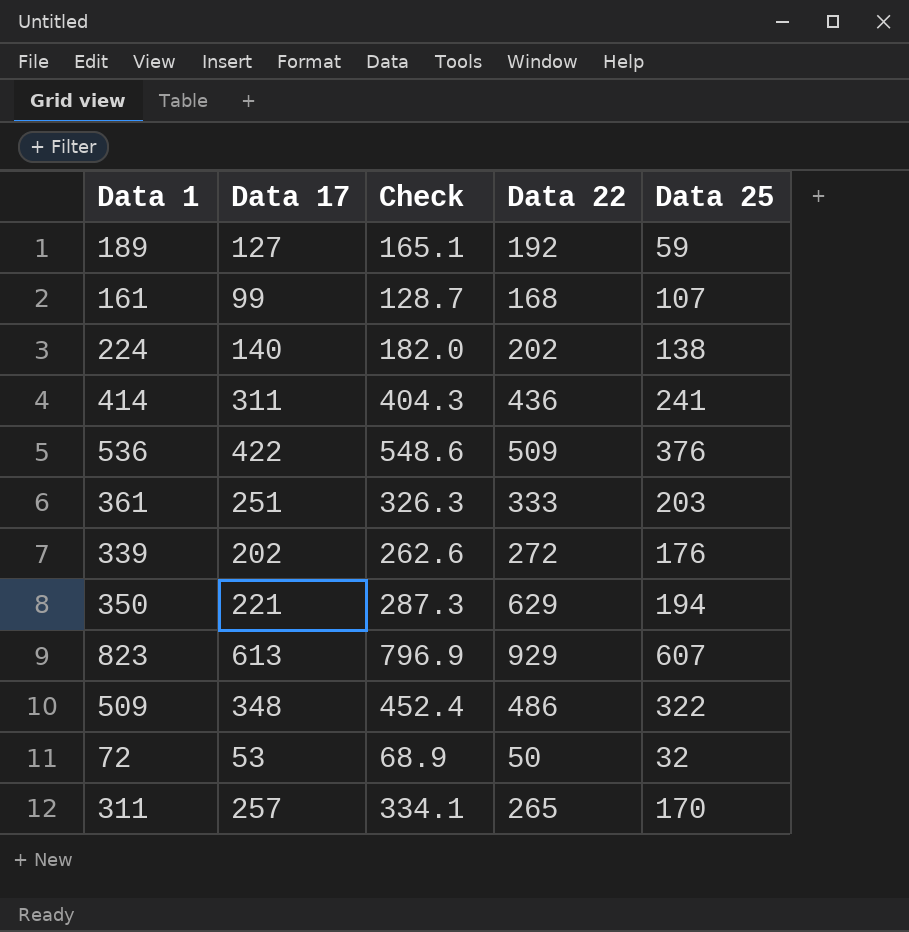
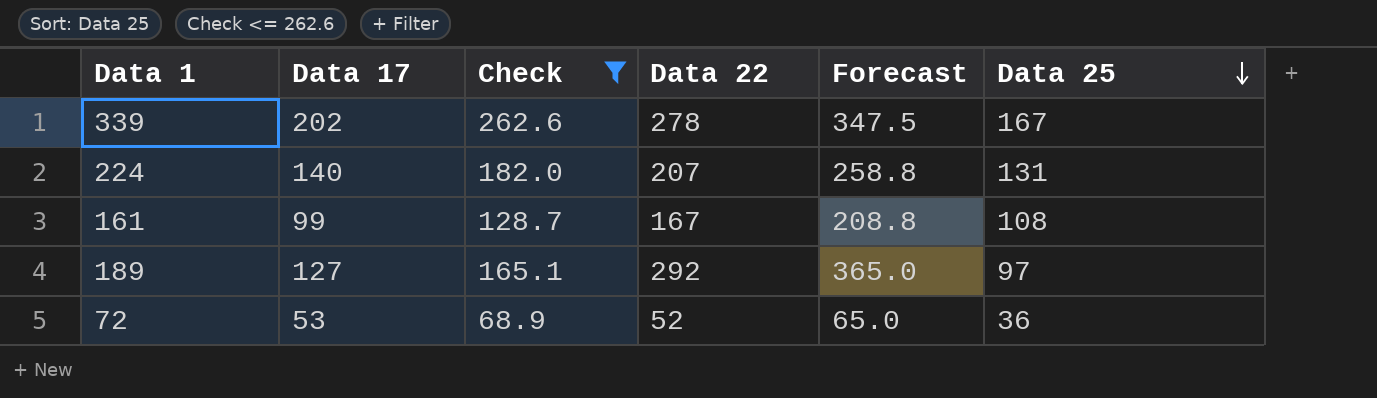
filter: none -> Check <= 262.6
row order: none -> Data 25 descending
column Forecast | formula: none -> [Data 22] * 1.25
339 | Data 22: 272 -> 278
339 | Data 25: 176 -> 167
224 | Data 22: 202 -> 207
224 | Data 25: 138 -> 131
161 | Data 22: 168 -> 167
161 | Data 25: 107 -> 108
189 | Data 22: 192 -> 292
189 | Data 25: 59 -> 97
72 | Data 22: 50 -> 52
72 | Data 25: 32 -> 36

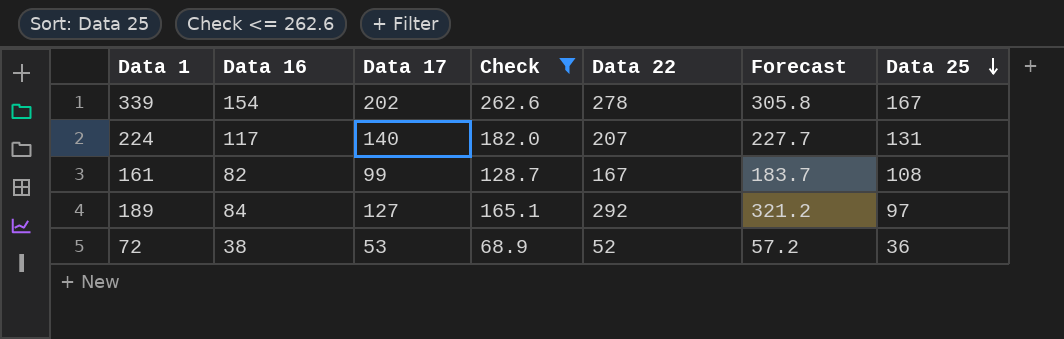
column Data 16 | position: none -> 2
column Forecast | formula: [Data 22] * 1.25 -> [Data 22] * 1.1

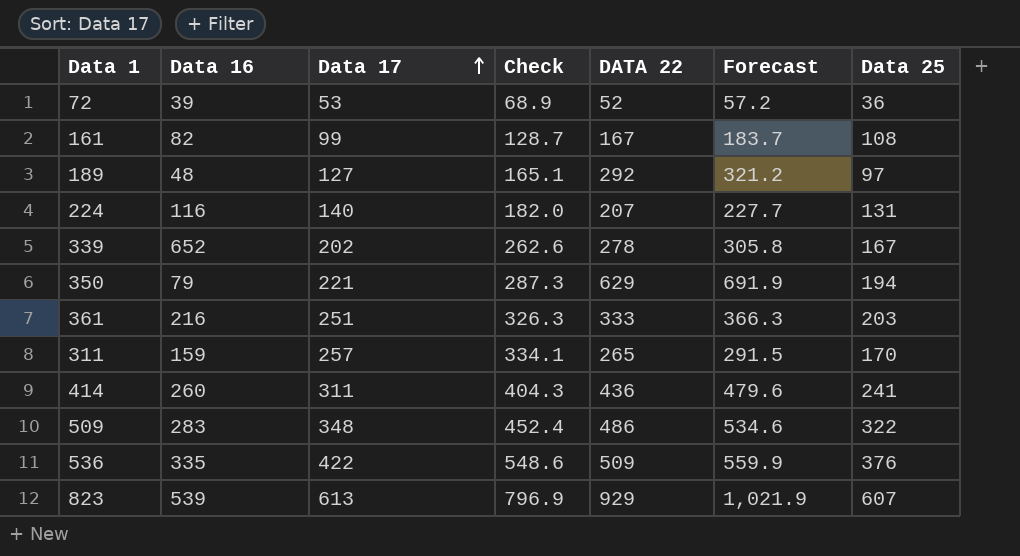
filter: Check <= 262.6 -> none
row order: Data 25 descending -> Data 17 ascending
column name: Data 22 -> DATA 22
72 | Data 16: 38 -> 39
189 | Data 16: 84 -> 48
224 | Data 16: 117 -> 116
339 | Data 16: 154 -> 652

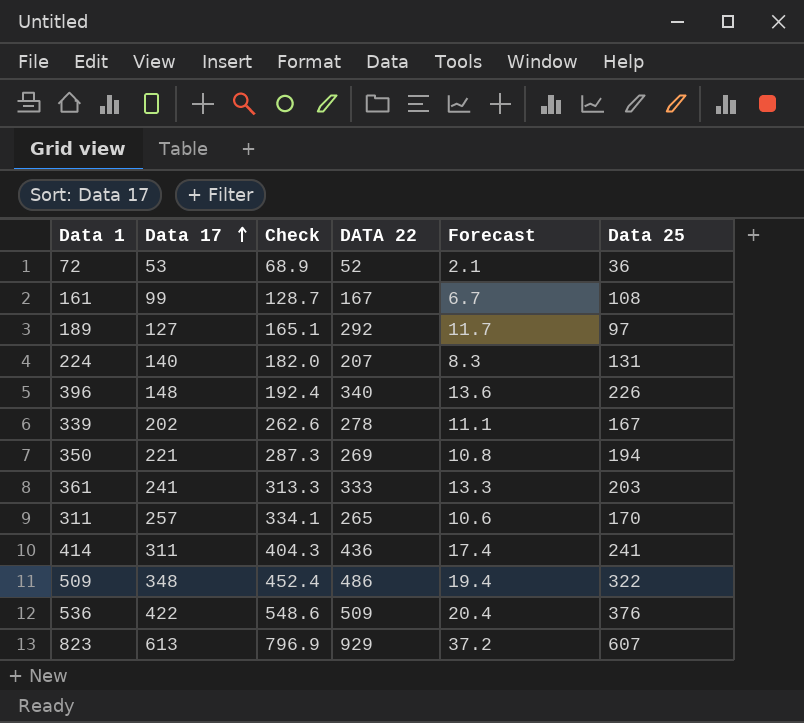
column Data 16 | position: 2 -> none
column Forecast | formula: [DATA 22] * 1.1 -> [DATA 22] * 0.04
row 396: none -> 148 | 192.4 | 340 | 13.6 | 226
350 | DATA 22: 629 -> 269
361 | Data 17: 251 -> 241
361 | Check: 326.3 -> 313.3

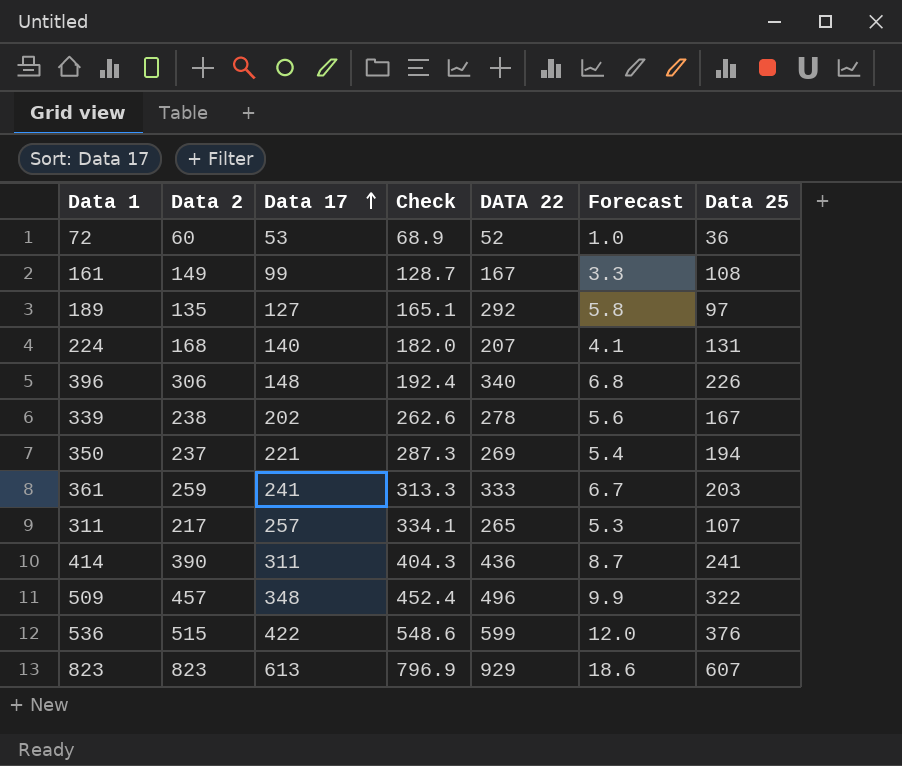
column Data 2 | position: none -> 2
column Forecast | formula: [DATA 22] * 0.04 -> [DATA 22] * 0.02
311 | Data 25: 170 -> 107
509 | DATA 22: 486 -> 496
536 | DATA 22: 509 -> 599

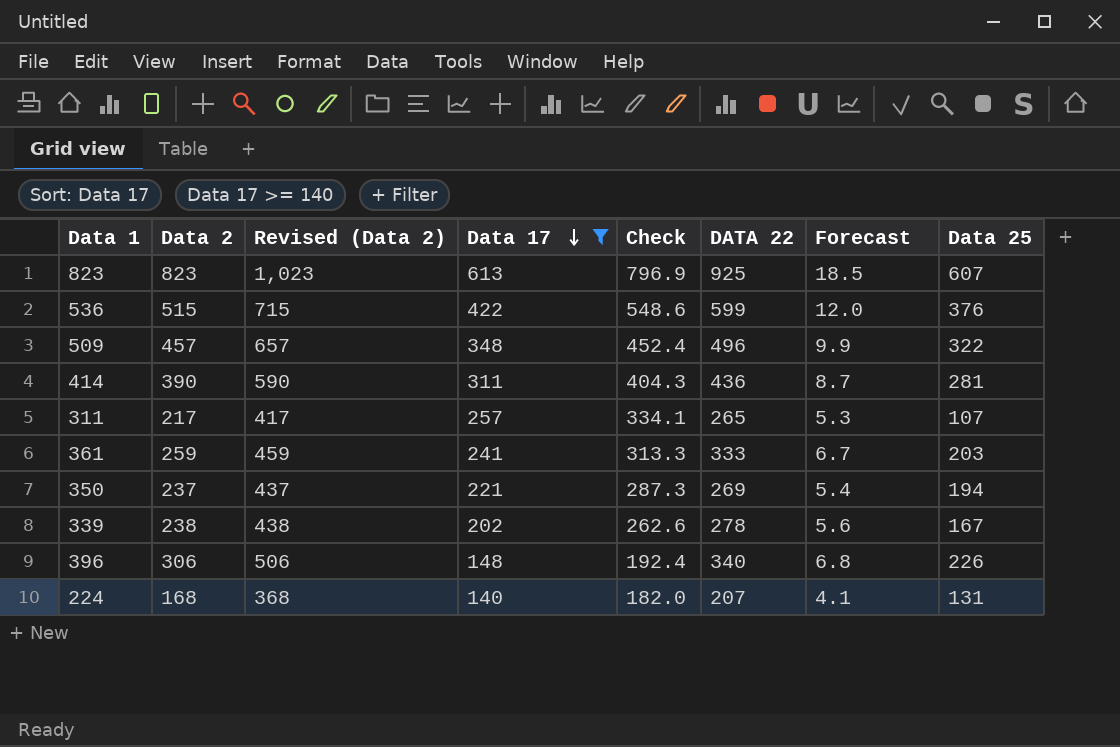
filter: none -> Data 17 >= 140
row order: Data 17 ascending -> Data 17 descending
column Revised (Data 2) | formula: none -> [Data 2] + 200
823 | DATA 22: 929 -> 925
823 | Forecast: 18.6 -> 18.5
414 | Data 25: 241 -> 281

